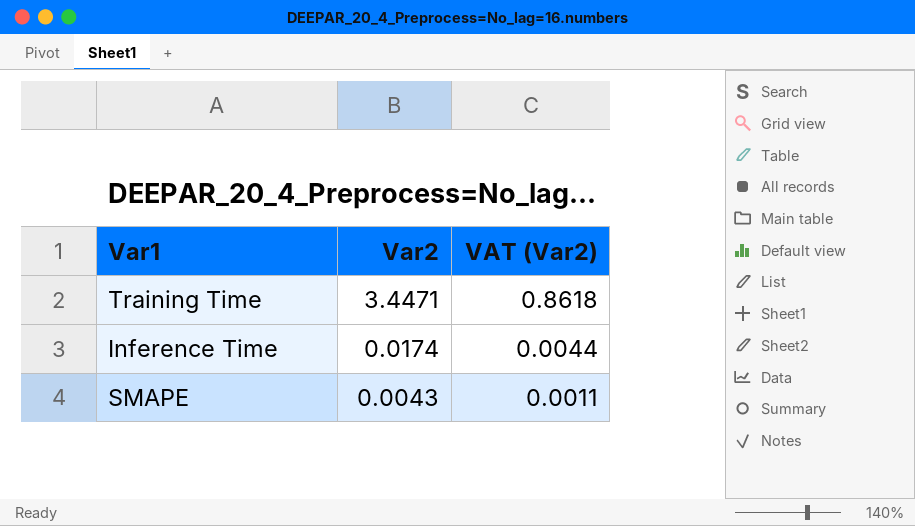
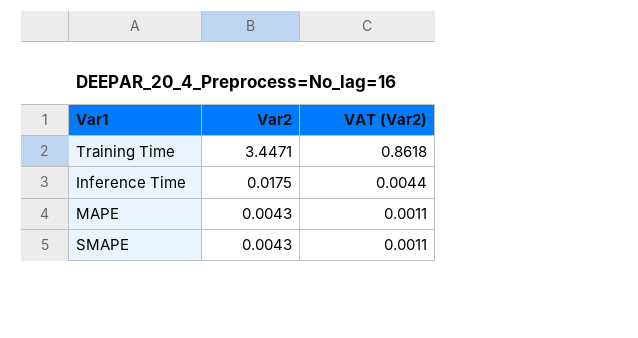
Inference Time | Var2: 0.0174 -> 0.0175
row MAPE: none -> 0.0043 | 0.0011

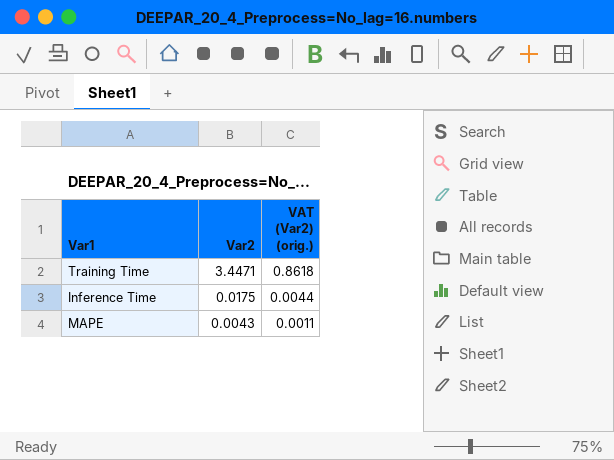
column name: VAT (Var2) -> VAT (Var2) (orig.)
row SMAPE: 0.0043 | 0.0011 -> none

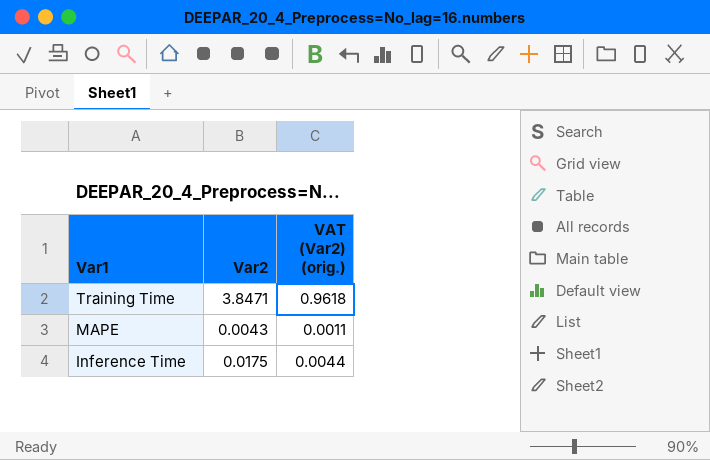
row order: Var2 descending -> Var1 descending
Training Time | Var2: 3.4471 -> 3.8471
Training Time | VAT (Var2) (orig.): 0.8618 -> 0.9618

